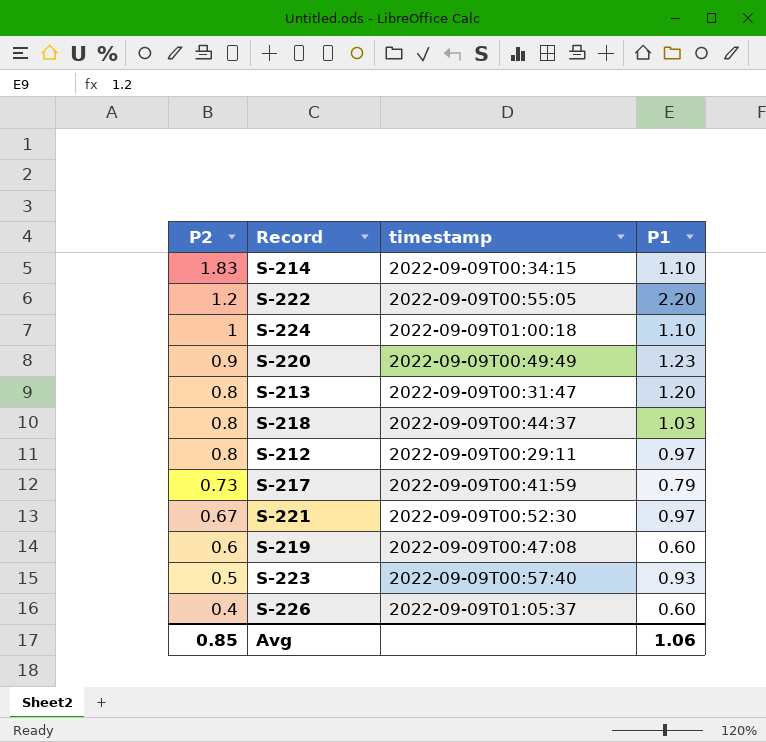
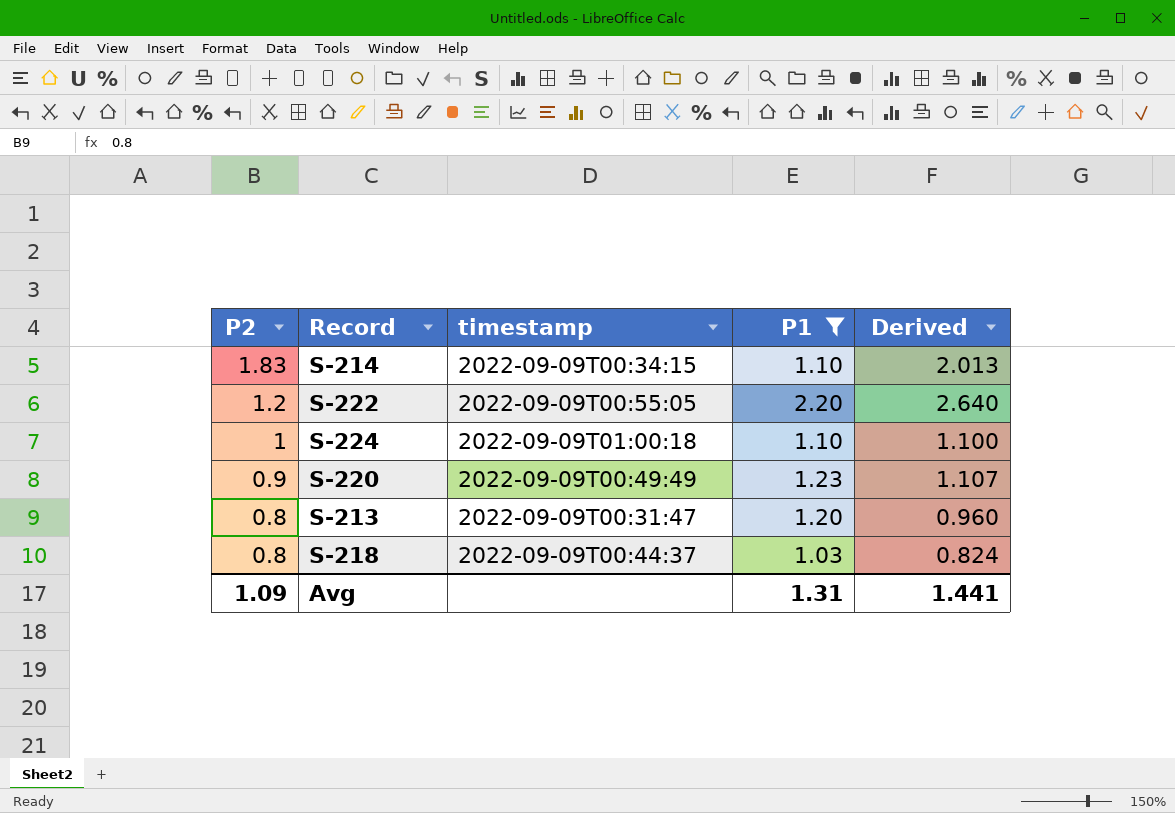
filter: none -> P1 >= 1.03
column Derived | formula: none -> [P2] * [P1]
Avg | P2: 0.85 -> 1.09
Avg | P1: 1.06 -> 1.31

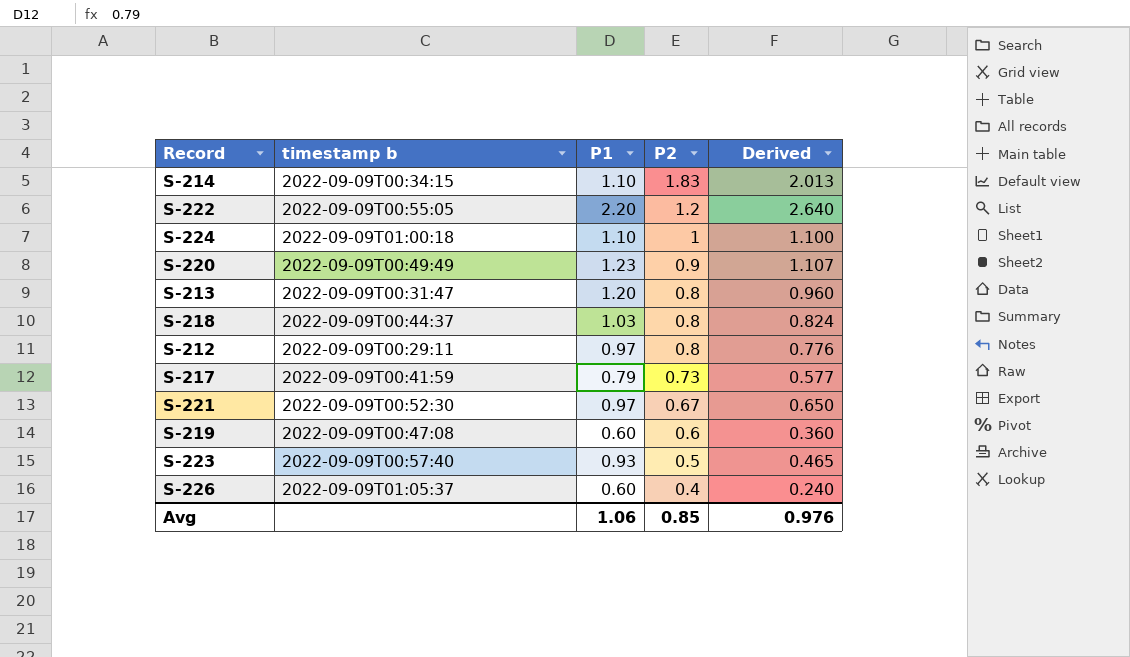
filter: P1 >= 1.03 -> none
column name: timestamp -> timestamp b
column P2 | position: 1 -> 4
Avg | P1: 1.31 -> 1.06
Avg | P2: 1.09 -> 0.85
Avg | Derived: 1.441 -> 0.976

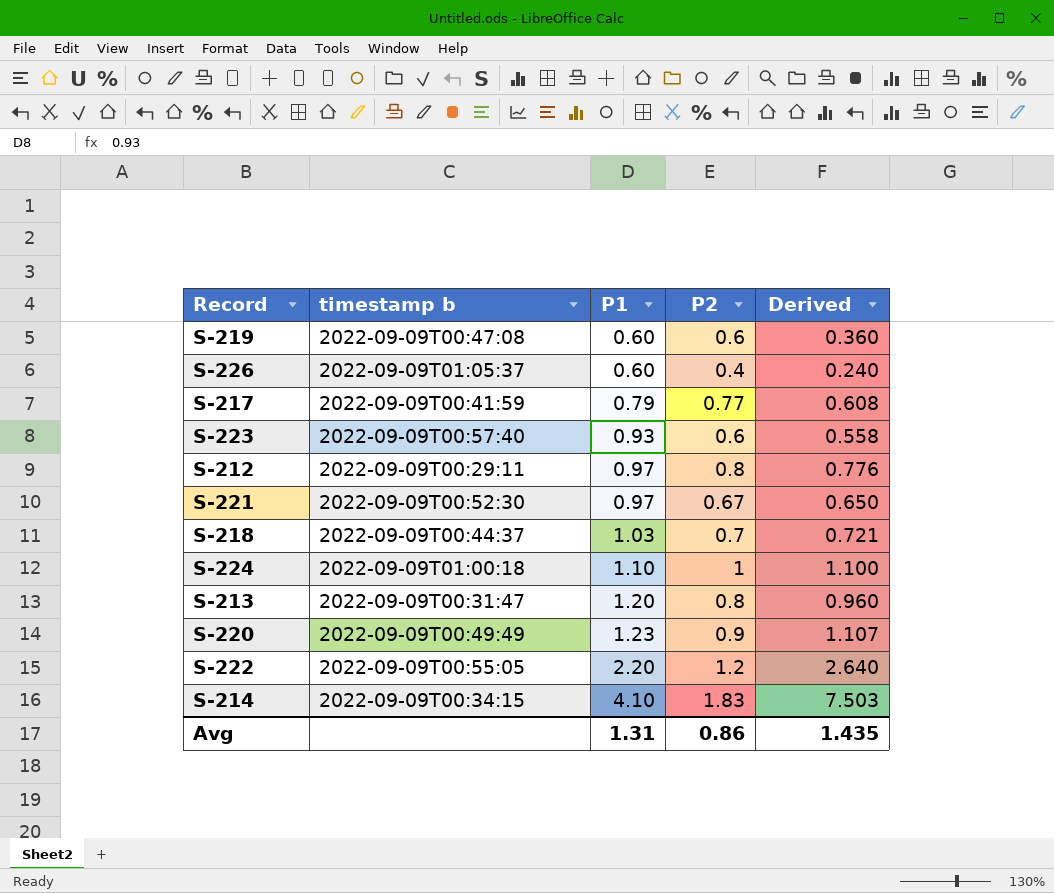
row order: P2 descending -> P1 ascending
S-217 | P2: 0.73 -> 0.77
S-217 | Derived: 0.577 -> 0.608
S-223 | P2: 0.5 -> 0.6
S-223 | Derived: 0.465 -> 0.558
S-218 | P2: 0.8 -> 0.7
S-218 | Derived: 0.824 -> 0.721
S-214 | P1: 1.10 -> 4.10
S-214 | Derived: 2.013 -> 7.503
Avg | P1: 1.06 -> 1.31
Avg | P2: 0.85 -> 0.86
Avg | Derived: 0.976 -> 1.435

